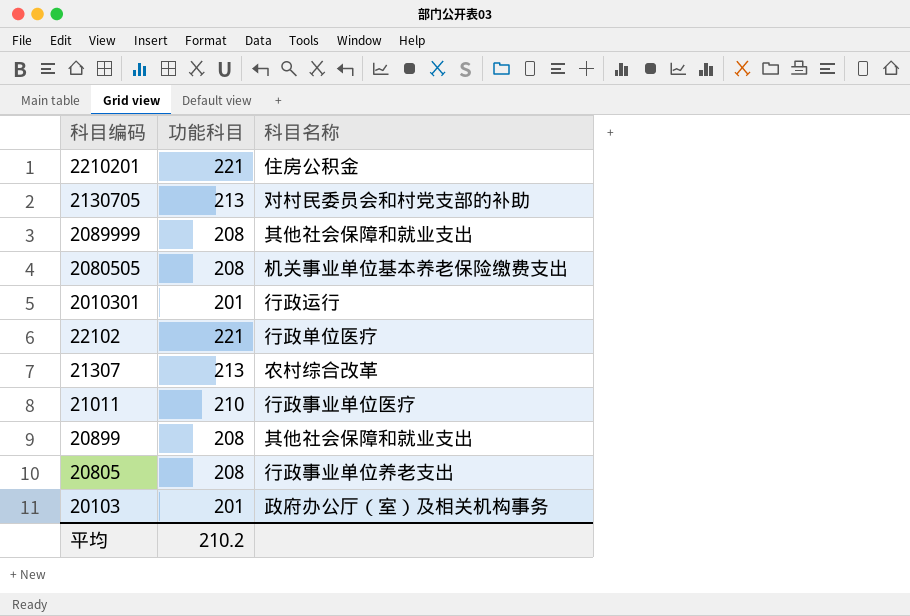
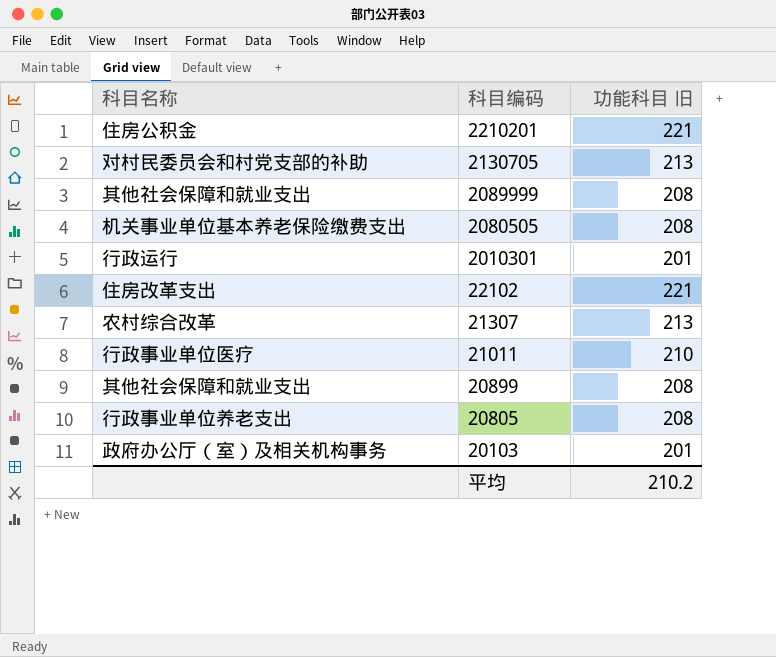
column 科目名称 | position: 3 -> 1
column name: 功能科目 -> 功能科目 旧
22102 | 科目名称: 行政单位医疗 -> 住房改革支出

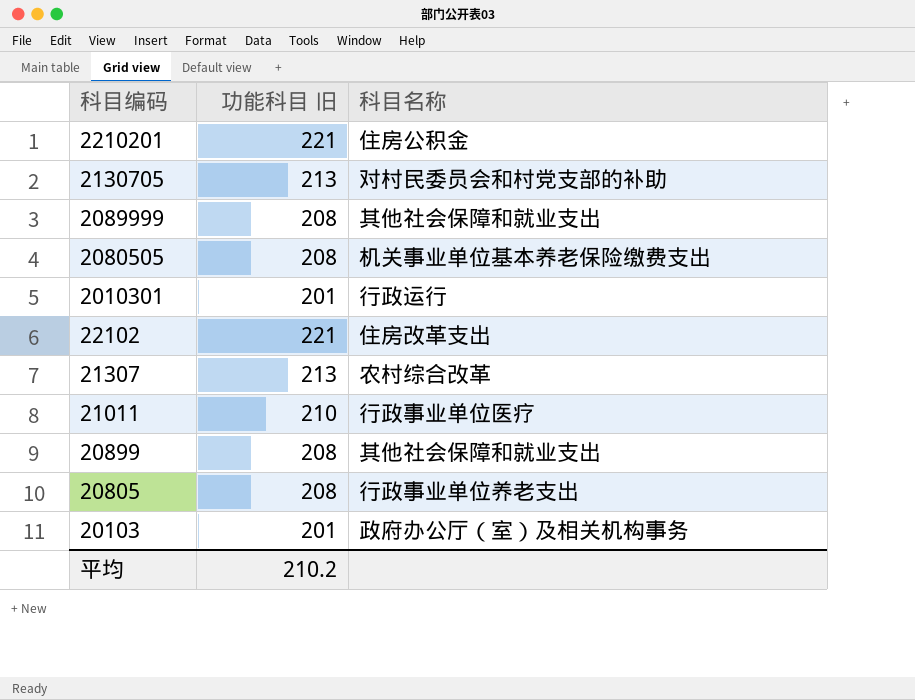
column 科目名称 | position: 1 -> 3

